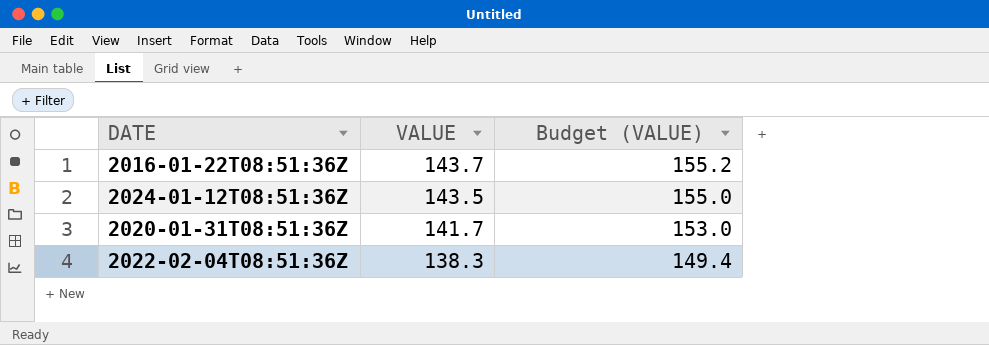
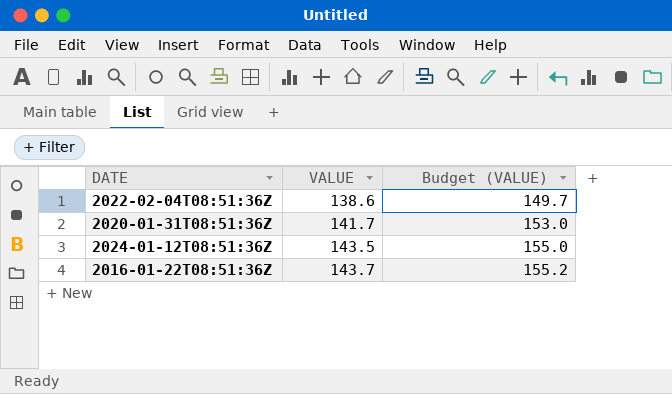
row order: VALUE descending -> VALUE ascending
2022-02-04T08:51:36Z | VALUE: 138.3 -> 138.6
2022-02-04T08:51:36Z | Budget (VALUE): 149.4 -> 149.7

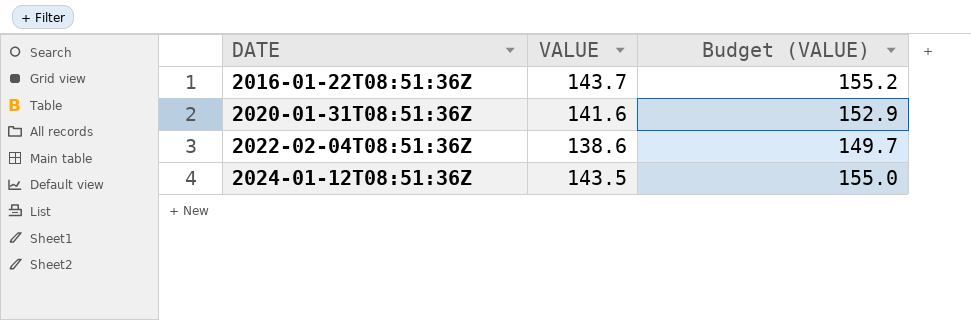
row order: VALUE ascending -> DATE ascending
2020-01-31T08:51:36Z | VALUE: 141.7 -> 141.6
2020-01-31T08:51:36Z | Budget (VALUE): 153.0 -> 152.9

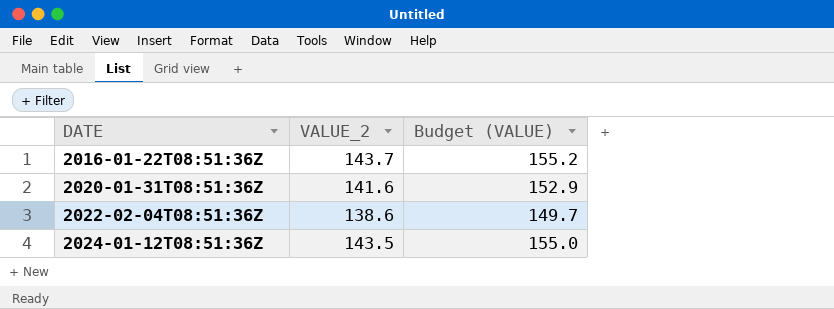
column name: VALUE -> VALUE_2

